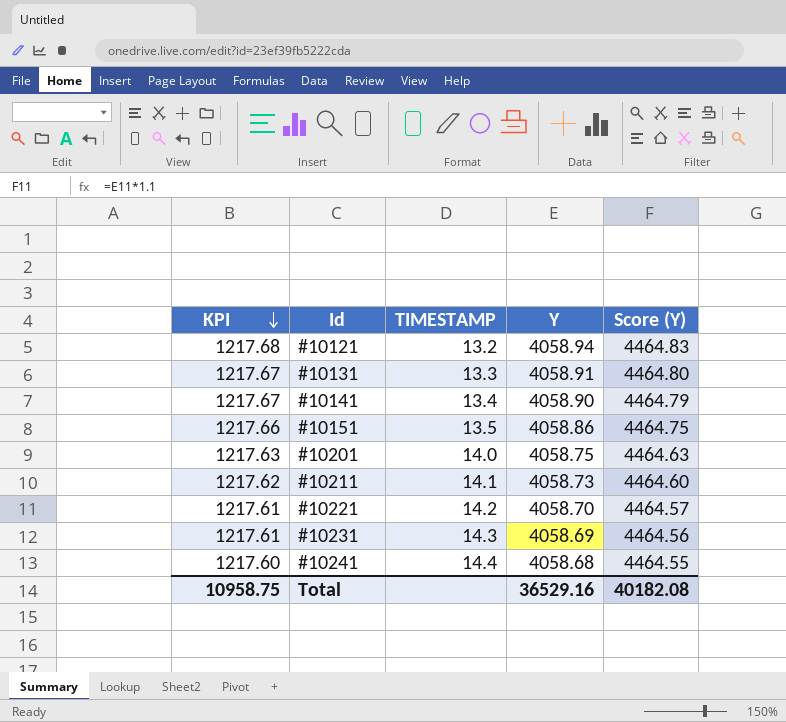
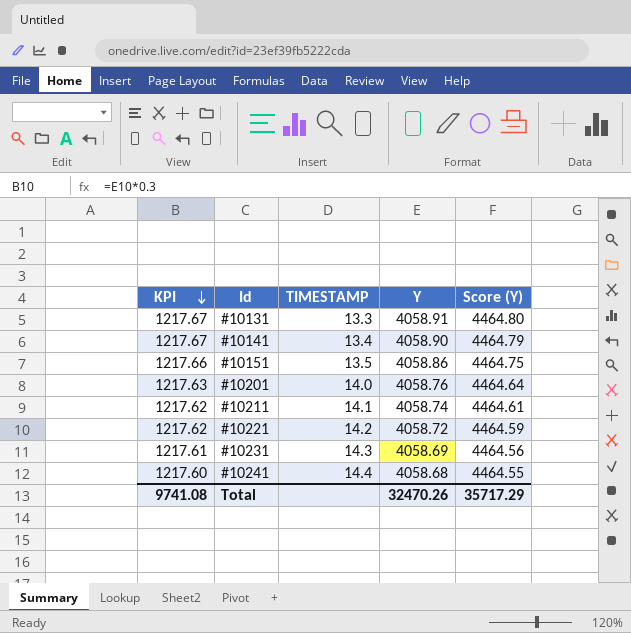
row #10121: 1217.68 | 13.2 | 4058.94 | 4464.83 -> none
#10201 | Y: 4058.75 -> 4058.76
#10201 | Score (Y): 4464.63 -> 4464.64
#10211 | Y: 4058.73 -> 4058.74
#10211 | Score (Y): 4464.60 -> 4464.61
#10221 | KPI: 1217.61 -> 1217.62
#10221 | Y: 4058.70 -> 4058.72
#10221 | Score (Y): 4464.57 -> 4464.59
Total | KPI: 10958.75 -> 9741.08
Total | Y: 36529.16 -> 32470.26
Total | Score (Y): 40182.08 -> 35717.29

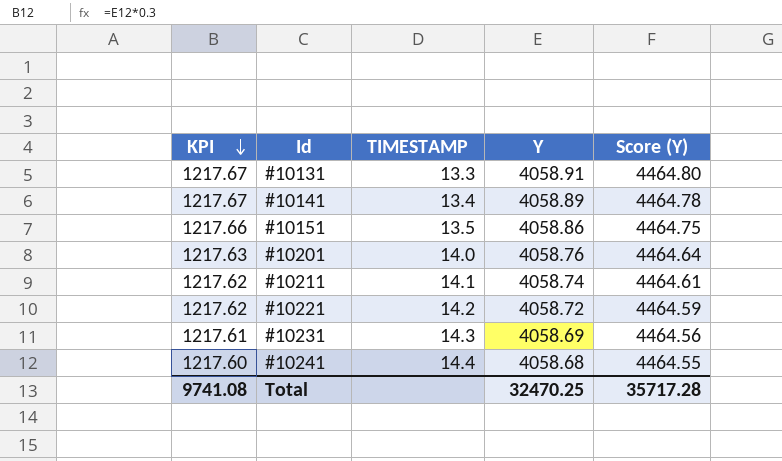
#10141 | Y: 4058.90 -> 4058.89
#10141 | Score (Y): 4464.79 -> 4464.78
Total | Y: 32470.26 -> 32470.25
Total | Score (Y): 35717.29 -> 35717.28

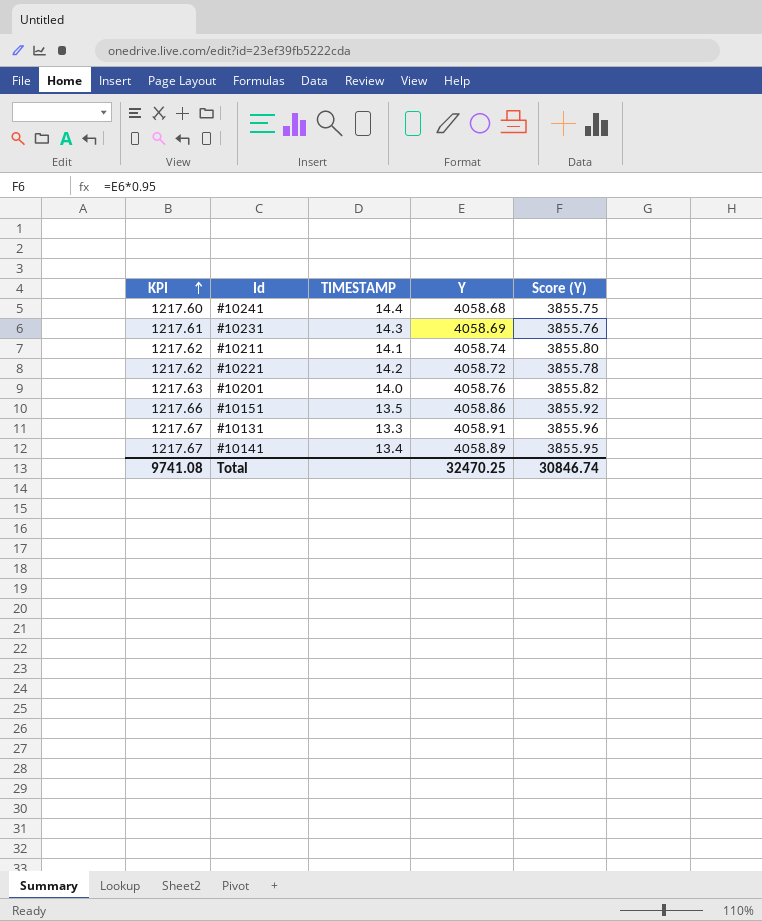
row order: KPI descending -> KPI ascending
column Score (Y) | formula: [Y] * 1.1 -> [Y] * 0.95
Total | Score (Y): 35717.28 -> 30846.74

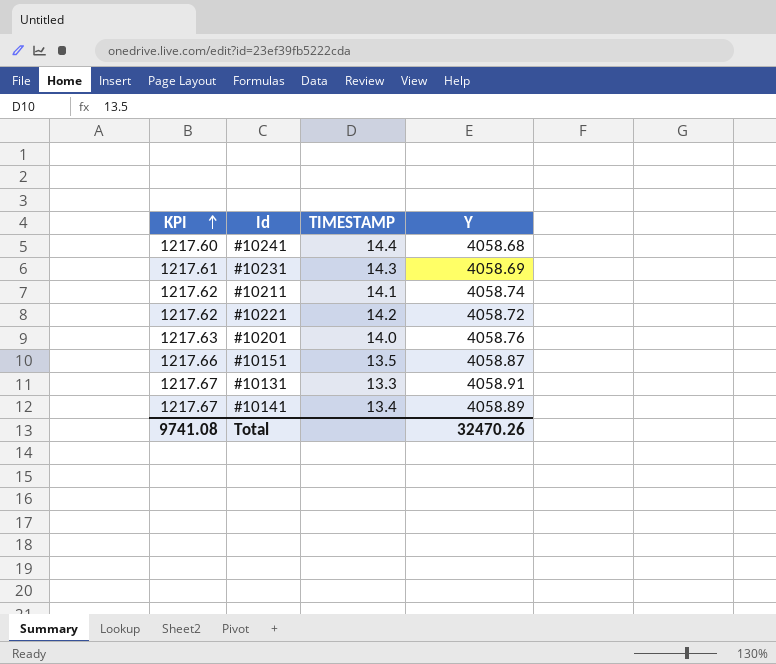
column Score (Y) | formula: [Y] * 0.95 -> none
#10151 | Y: 4058.86 -> 4058.87
Total | Y: 32470.25 -> 32470.26

